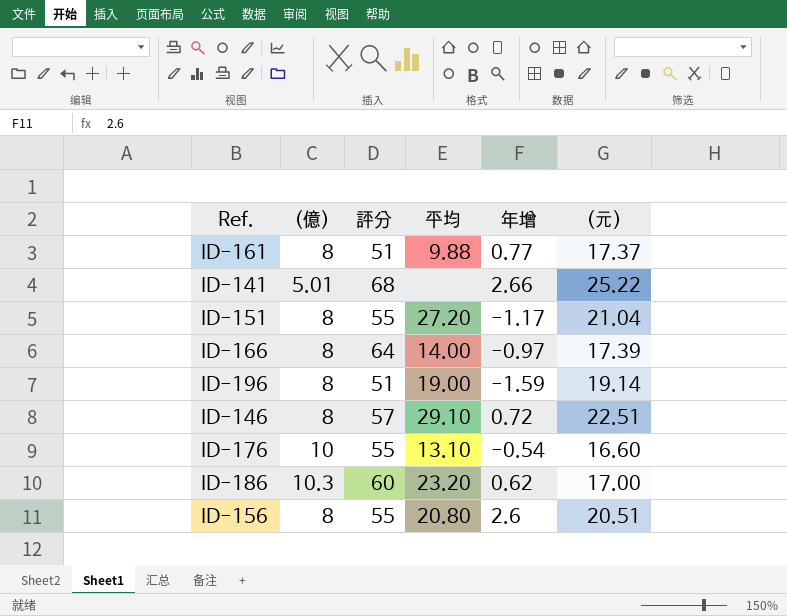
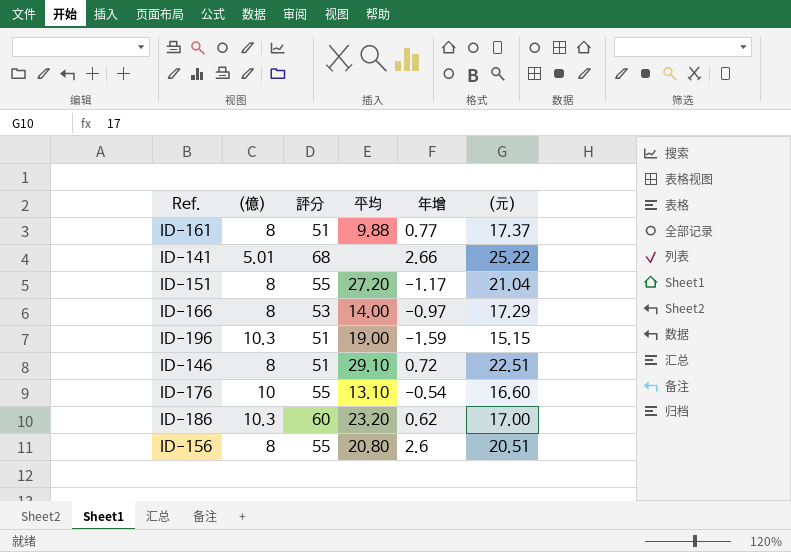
ID-166 | 評分: 64 -> 53
ID-166 | (元): 17.39 -> 17.29
ID-196 | (億): 8 -> 10.3
ID-196 | (元): 19.14 -> 15.15
ID-146 | 評分: 57 -> 51

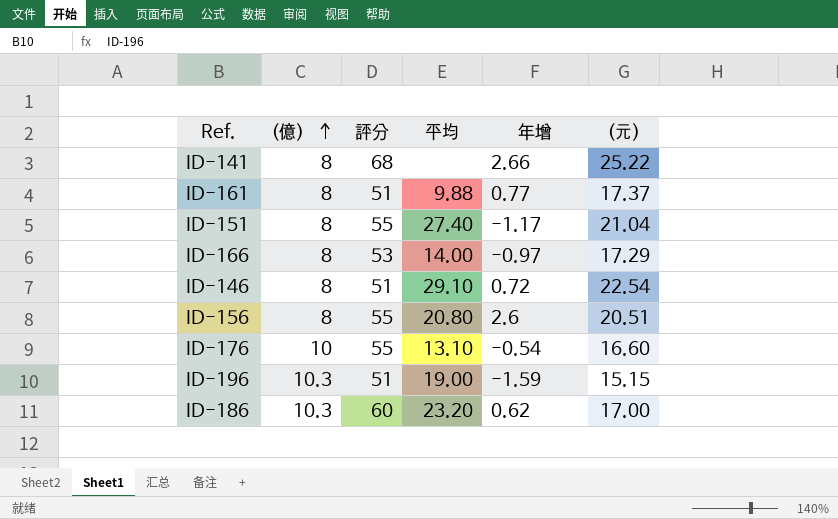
row order: none -> (億) ascending
ID-141 | (億): 5.01 -> 8
ID-151 | 平均: 27.20 -> 27.40
ID-146 | (元): 22.51 -> 22.54

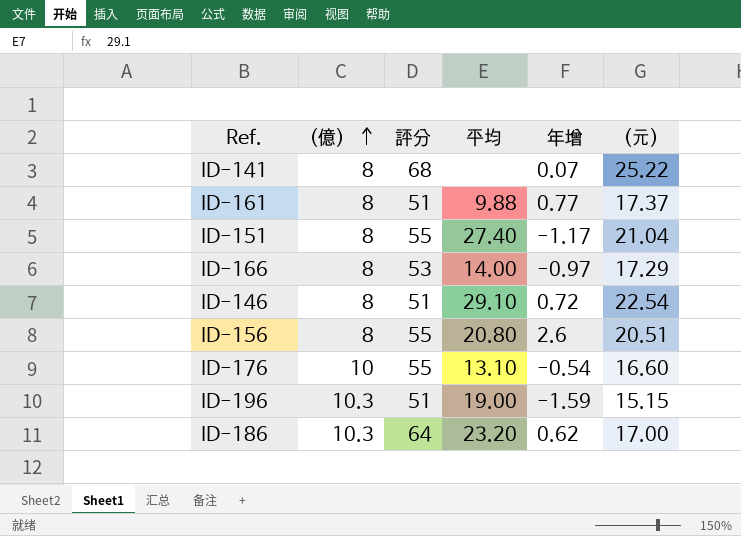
ID-141 | 年增: 2.66 -> 0.07
ID-186 | 評分: 60 -> 64

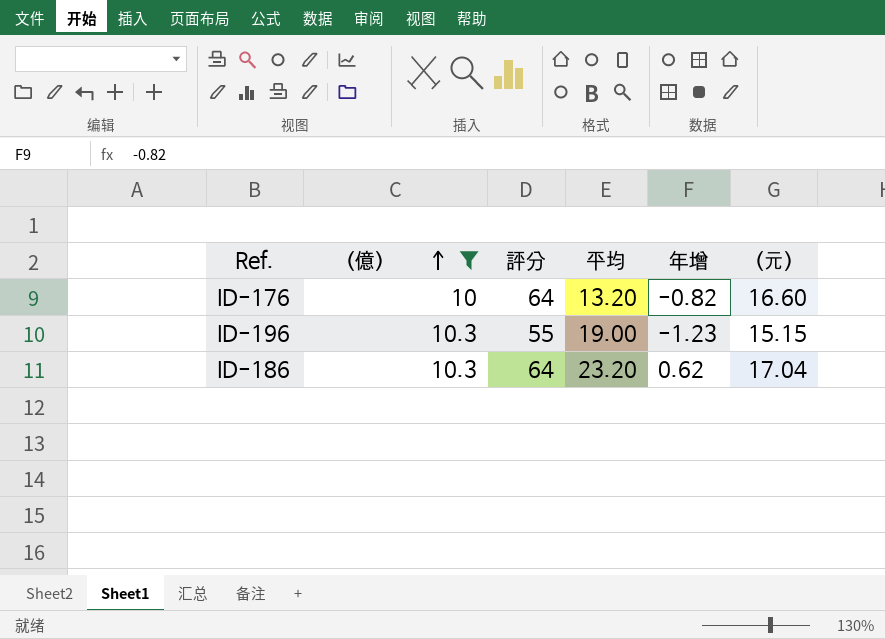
filter: none -> (億) != 8
ID-176 | 評分: 55 -> 64
ID-176 | 平均: 13.10 -> 13.20
ID-176 | 年增: -0.54 -> -0.82
ID-196 | 評分: 51 -> 55
ID-196 | 年增: -1.59 -> -1.23
ID-186 | (元): 17.00 -> 17.04

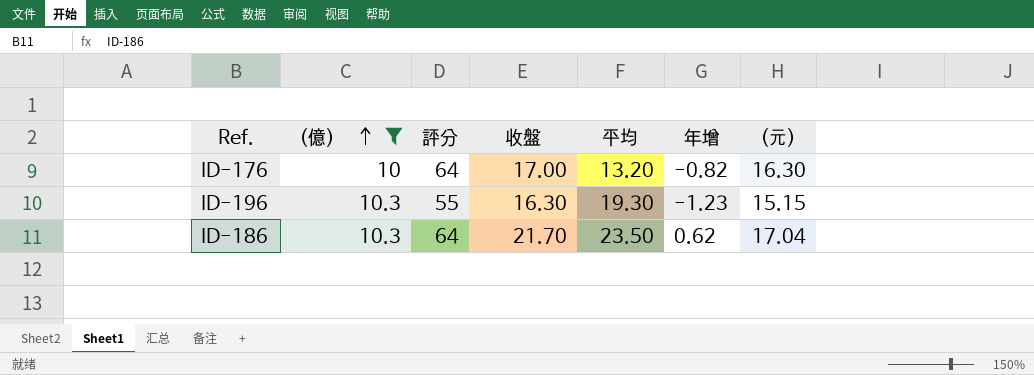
column 收盤 | position: none -> 4
ID-176 | (元): 16.60 -> 16.30
ID-196 | 平均: 19.00 -> 19.30
ID-186 | 平均: 23.20 -> 23.50

